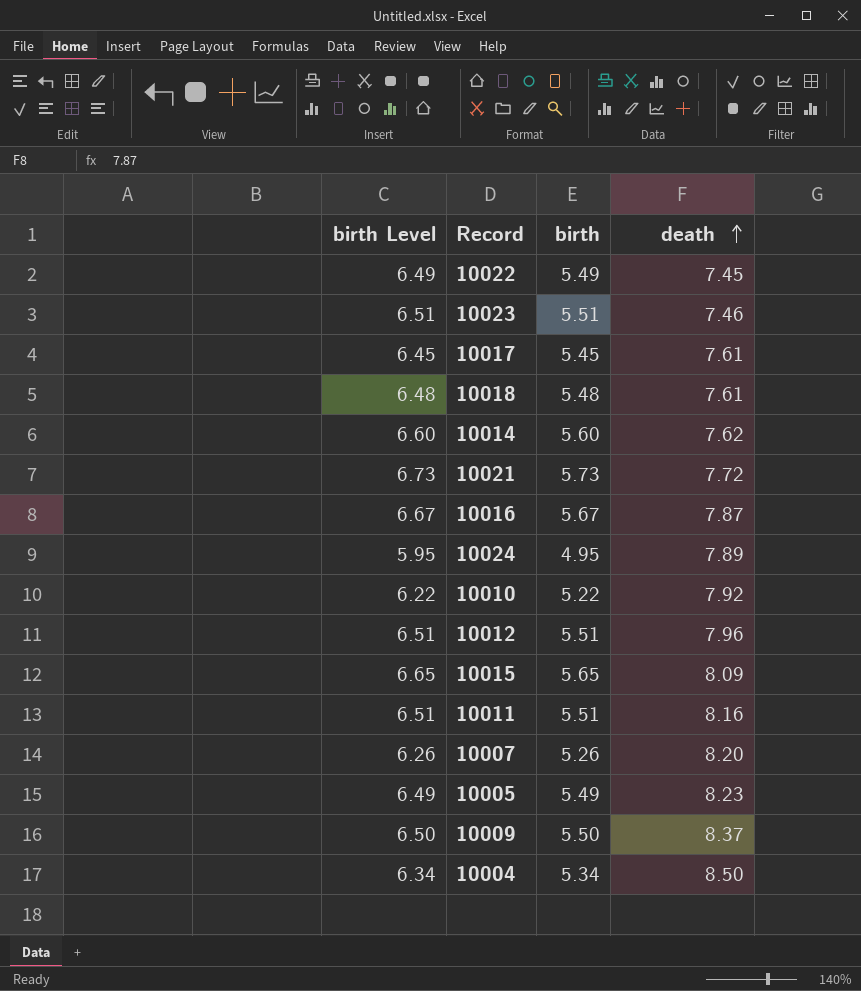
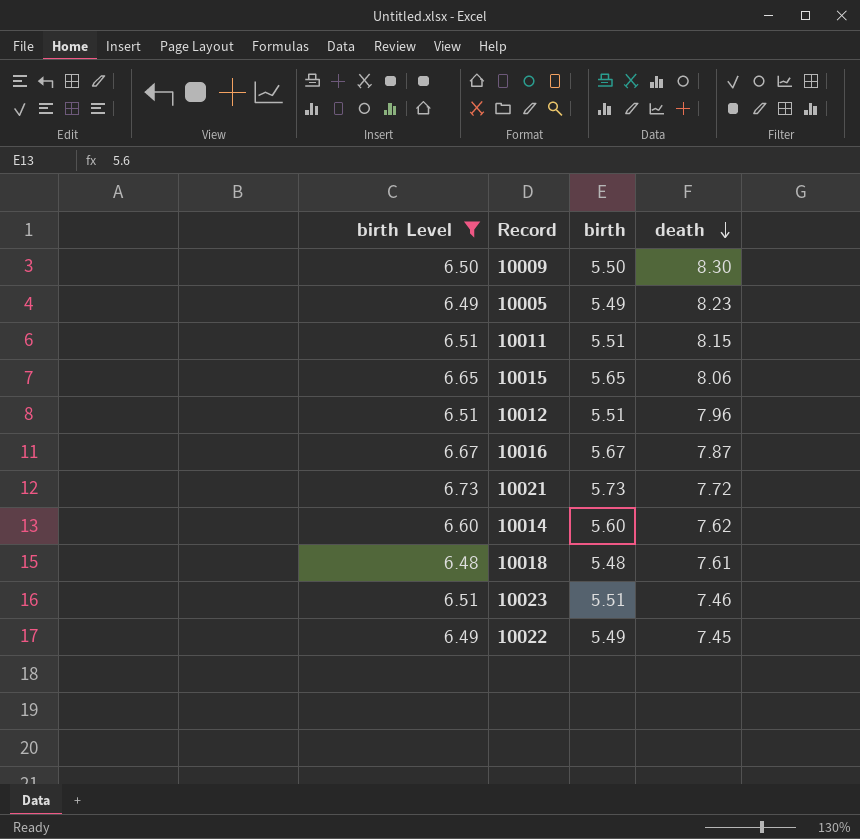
filter: none -> birth Level >= 6.48
row order: death ascending -> death descending
10009 | death: 8.37 -> 8.30
10011 | death: 8.16 -> 8.15
10015 | death: 8.09 -> 8.06

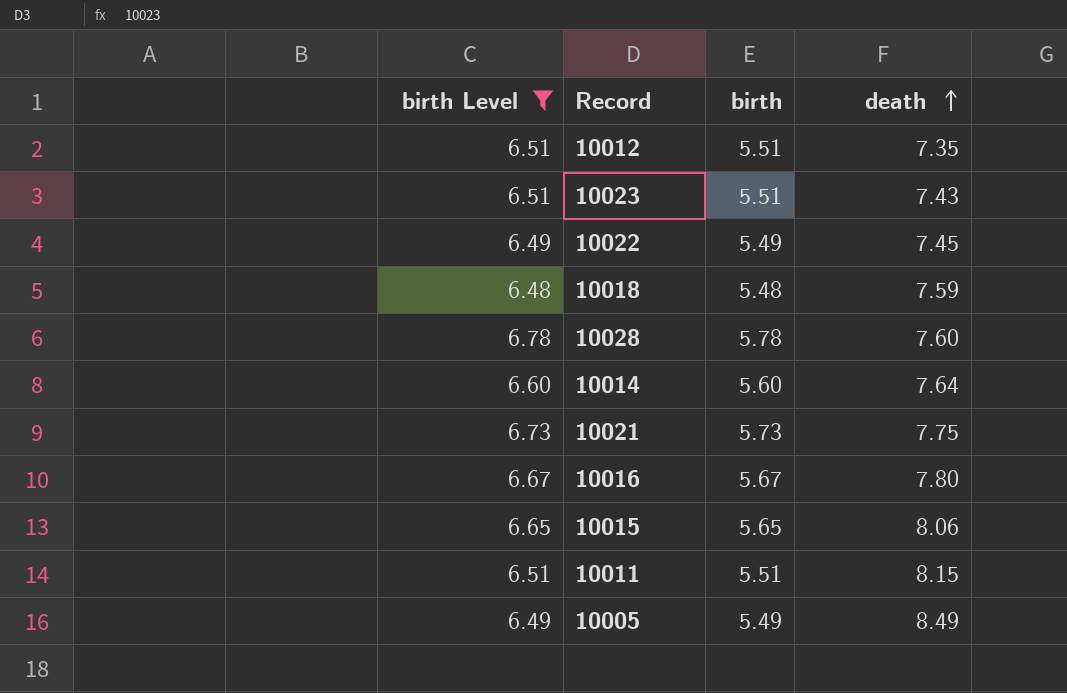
row order: death descending -> death ascending
row 10009: 6.50 | 5.50 | 8.30 -> none
10012 | death: 7.96 -> 7.35
10023 | death: 7.46 -> 7.43
10018 | death: 7.61 -> 7.59
row 10028: none -> 6.78 | 5.78 | 7.60
10014 | death: 7.62 -> 7.64
10021 | death: 7.72 -> 7.75
10016 | death: 7.87 -> 7.80
10005 | death: 8.23 -> 8.49

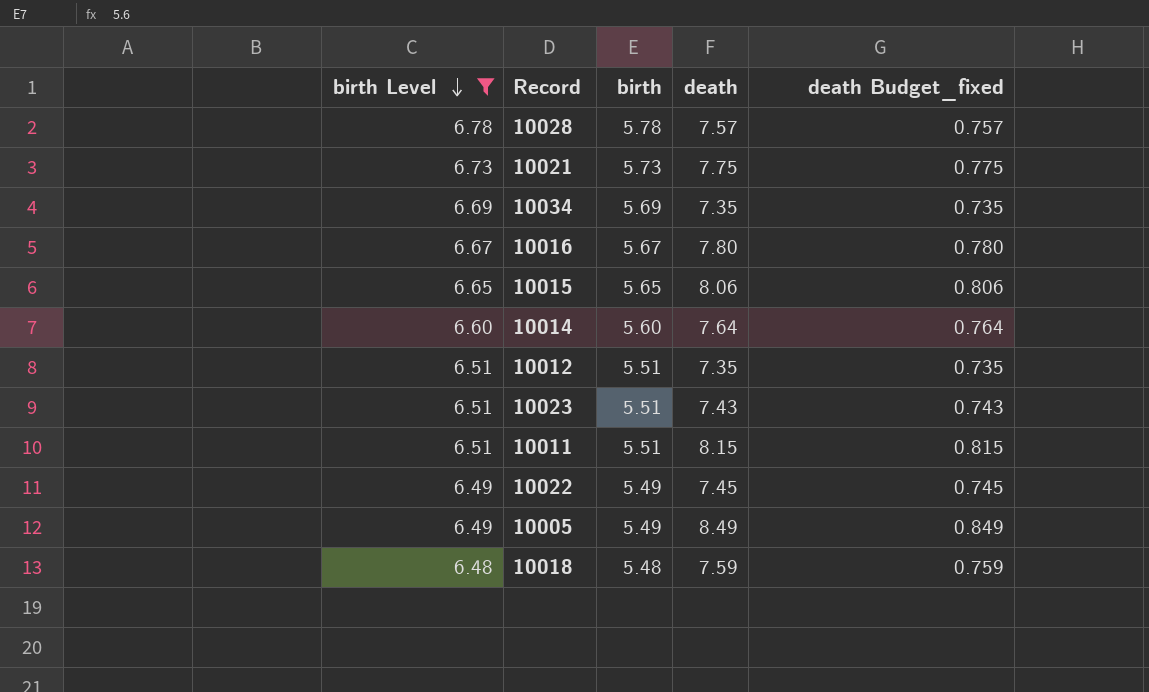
row order: death ascending -> birth Level descending
column death Budget_fixed | formula: none -> [death] * 0.1
10028 | death: 7.60 -> 7.57
row 10034: none -> 6.69 | 5.69 | 7.35 | 0.735

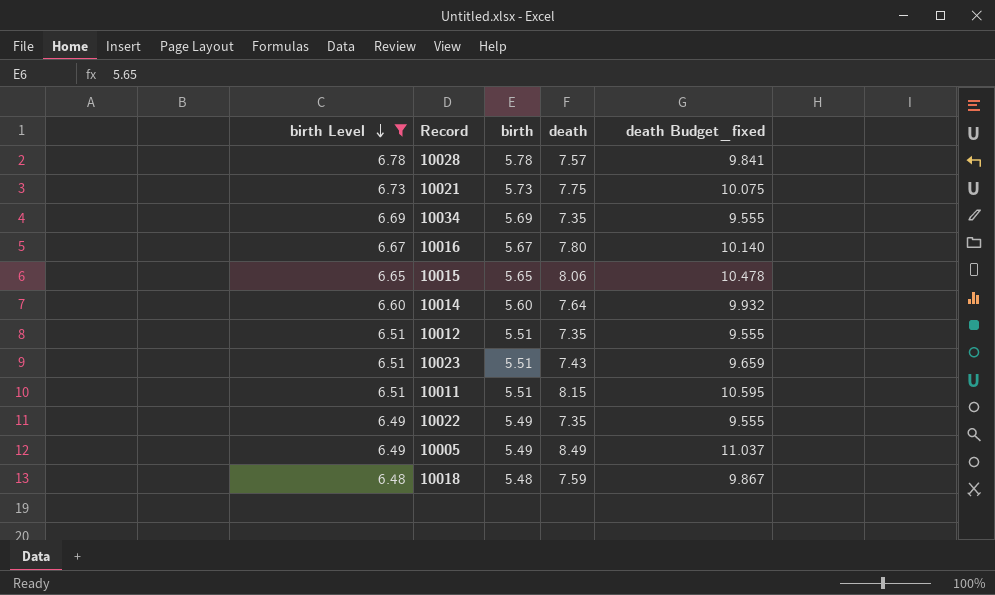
column death Budget_fixed | formula: [death] * 0.1 -> [death] * 1.3
10022 | death: 7.45 -> 7.35

